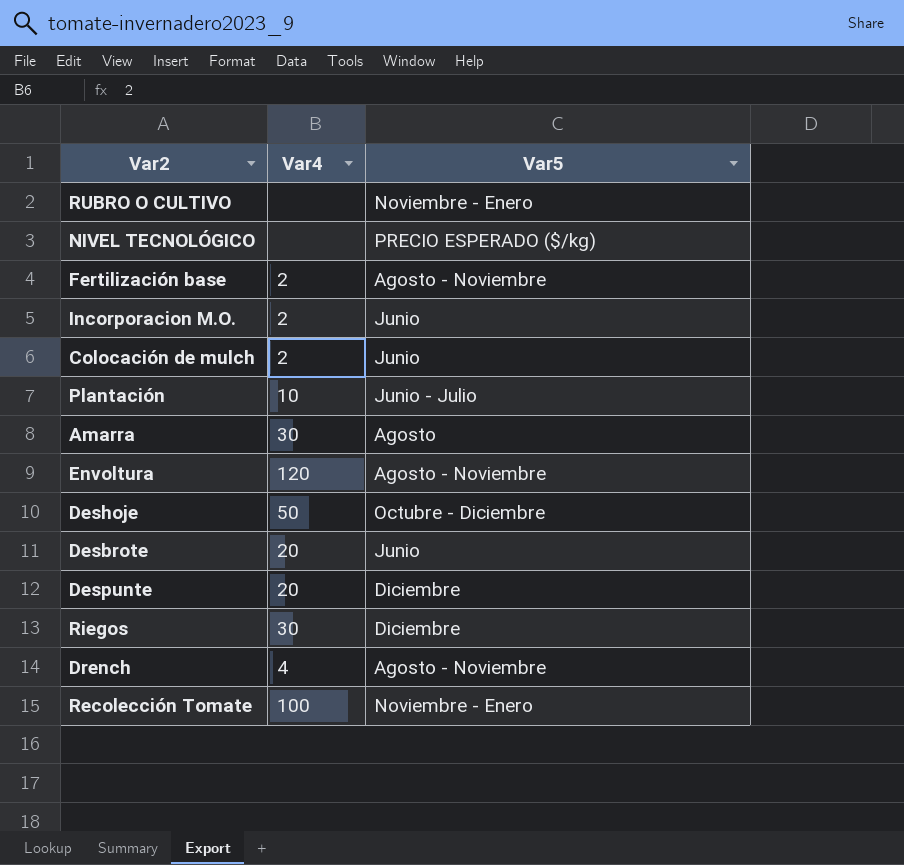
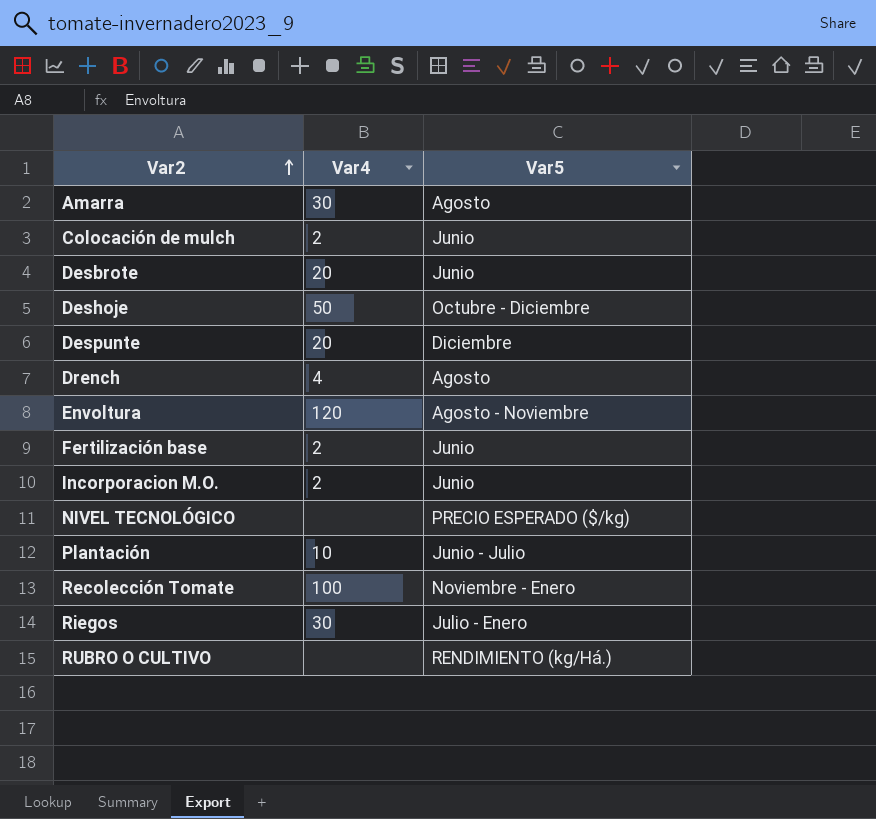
row order: none -> Var2 ascending
Drench | Var5: Agosto - Noviembre -> Agosto
Fertilización base | Var5: Agosto - Noviembre -> Junio
Riegos | Var5: Diciembre -> Julio - Enero
RUBRO O CULTIVO | Var5: Noviembre - Enero -> RENDIMIENTO (kg/Há.)

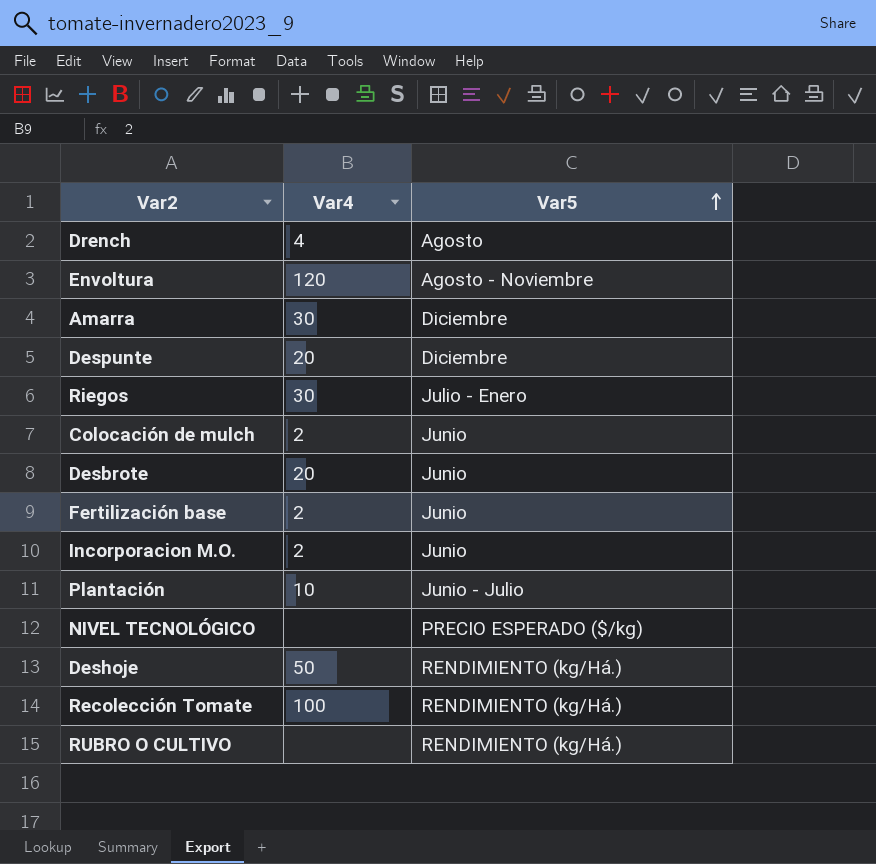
row order: Var2 ascending -> Var5 ascending
Amarra | Var5: Agosto -> Diciembre
Deshoje | Var5: Octubre - Diciembre -> RENDIMIENTO (kg/Há.)
Recolección Tomate | Var5: Noviembre - Enero -> RENDIMIENTO (kg/Há.)

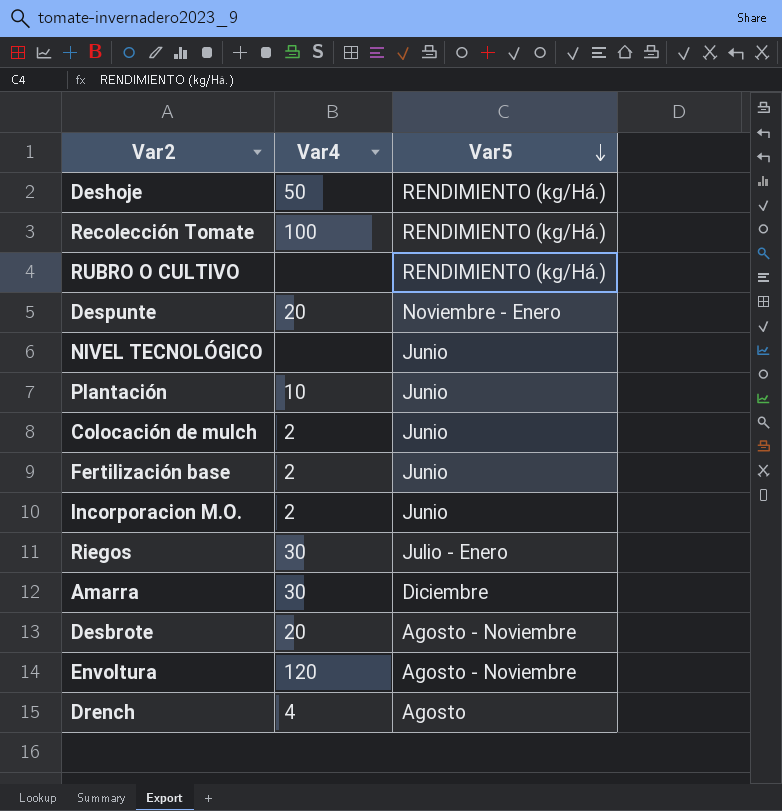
row order: Var5 ascending -> Var5 descending
Despunte | Var5: Diciembre -> Noviembre - Enero
NIVEL TECNOLÓGICO | Var5: PRECIO ESPERADO ($/kg) -> Junio
Plantación | Var5: Junio - Julio -> Junio
Desbrote | Var5: Junio -> Agosto - Noviembre

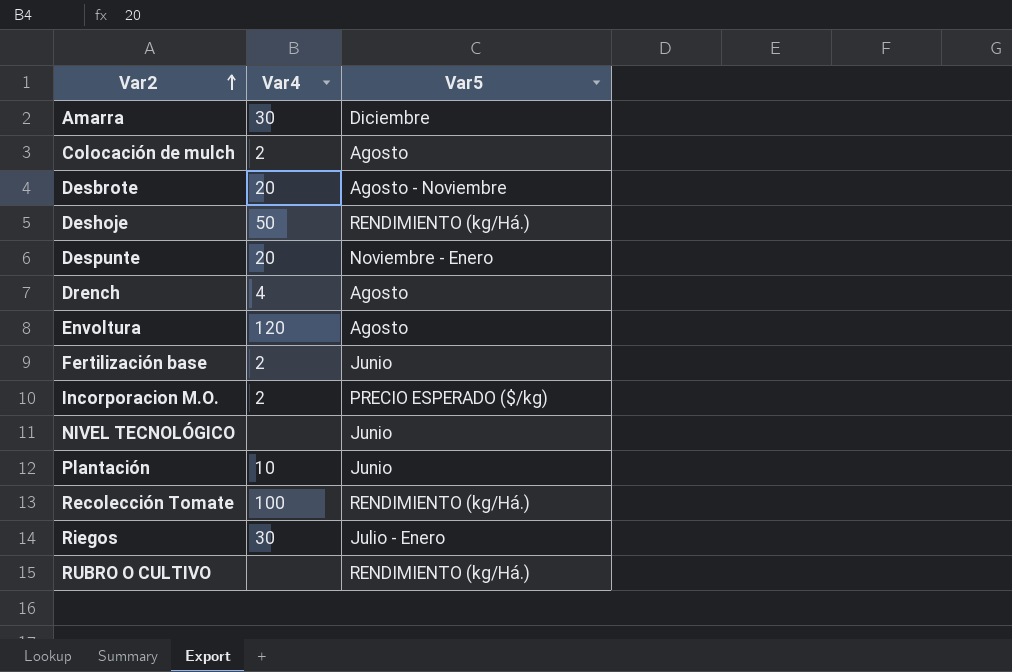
row order: Var5 descending -> Var2 ascending
Colocación de mulch | Var5: Junio -> Agosto
Envoltura | Var5: Agosto - Noviembre -> Agosto
Incorporacion M.O. | Var5: Junio -> PRECIO ESPERADO ($/kg)

